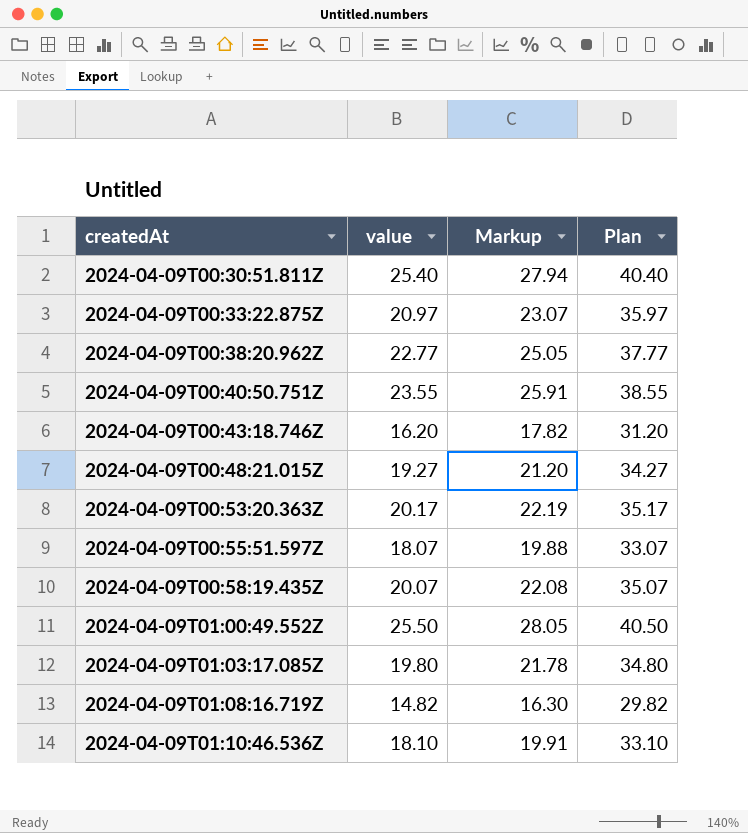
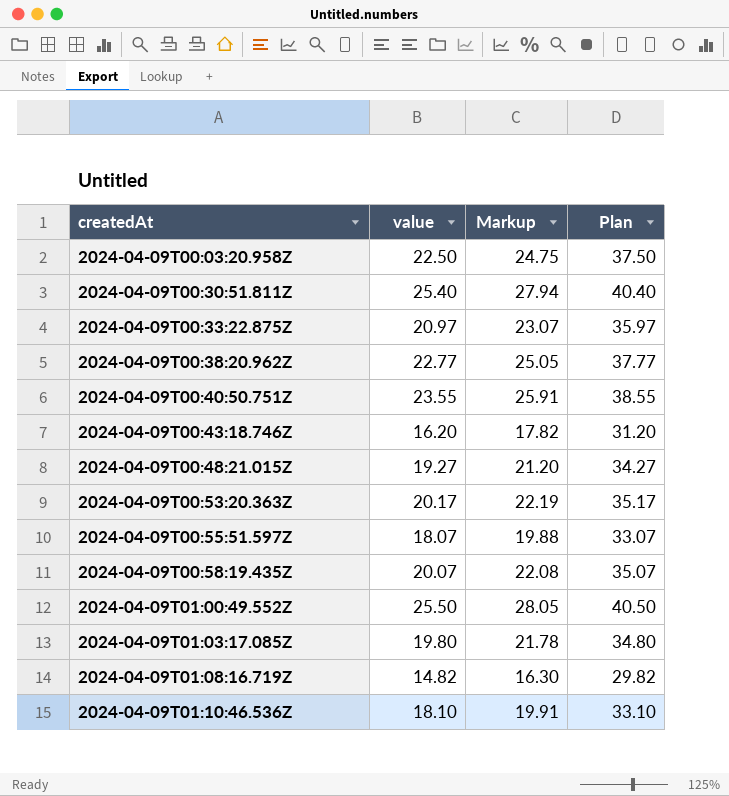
row 2024-04-09T00:03:20.958Z: none -> 22.50 | 24.75 | 37.50

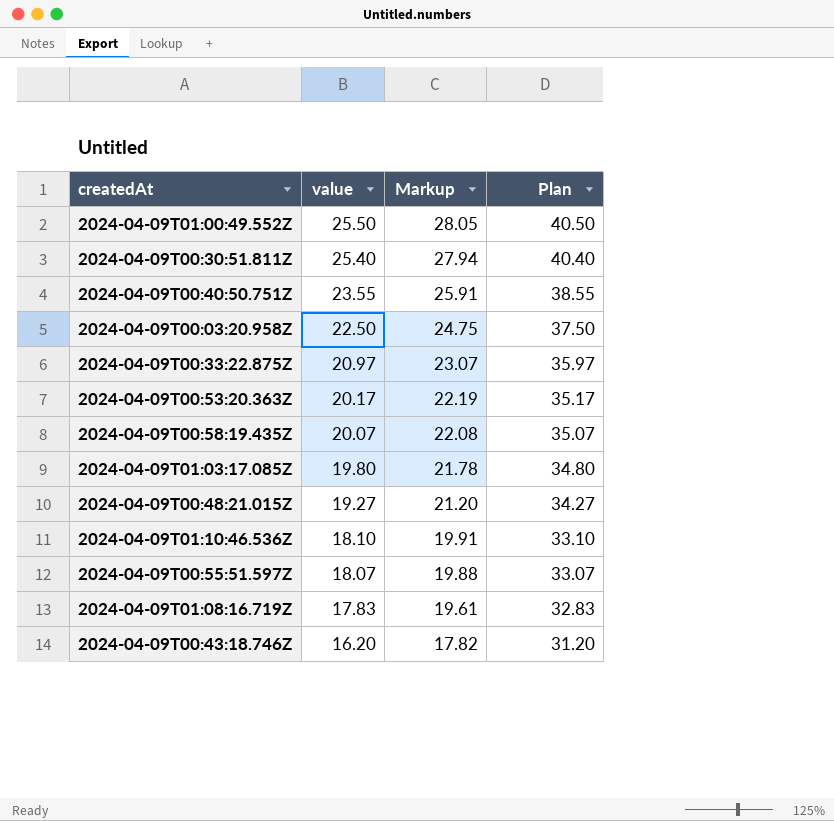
row order: createdAt ascending -> value descending
row 2024-04-09T00:38:20.962Z: 22.77 | 25.05 | 37.77 -> none
2024-04-09T01:08:16.719Z | value: 14.82 -> 17.83
2024-04-09T01:08:16.719Z | Markup: 16.30 -> 19.61
2024-04-09T01:08:16.719Z | Plan: 29.82 -> 32.83

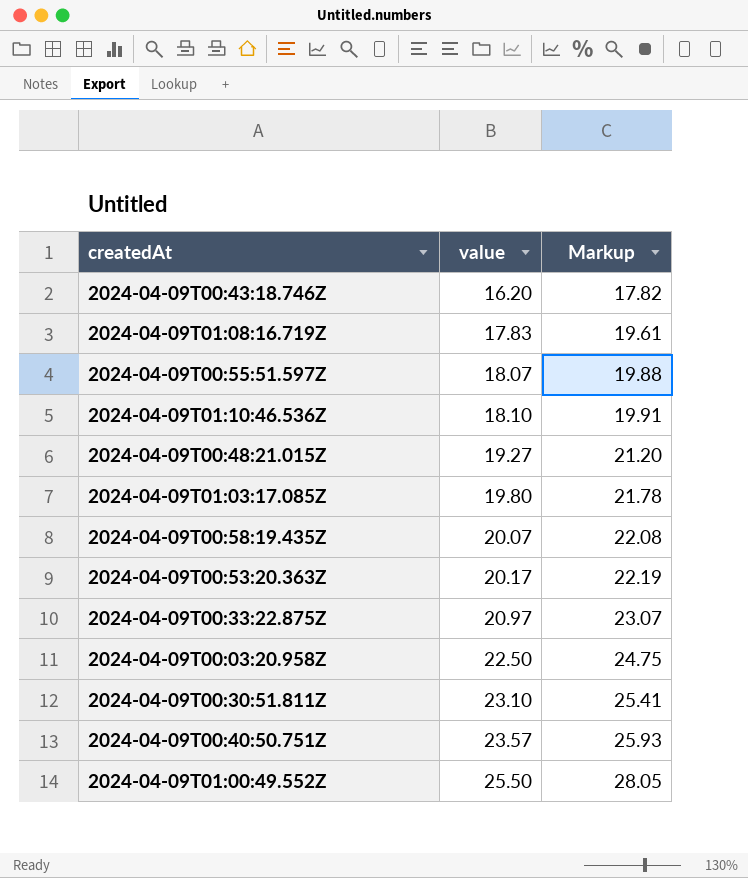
row order: value descending -> value ascending
column Plan | formula: [value] + 15 -> none
2024-04-09T00:30:51.811Z | value: 25.40 -> 23.10
2024-04-09T00:30:51.811Z | Markup: 27.94 -> 25.41
2024-04-09T00:40:50.751Z | value: 23.55 -> 23.57
2024-04-09T00:40:50.751Z | Markup: 25.91 -> 25.93

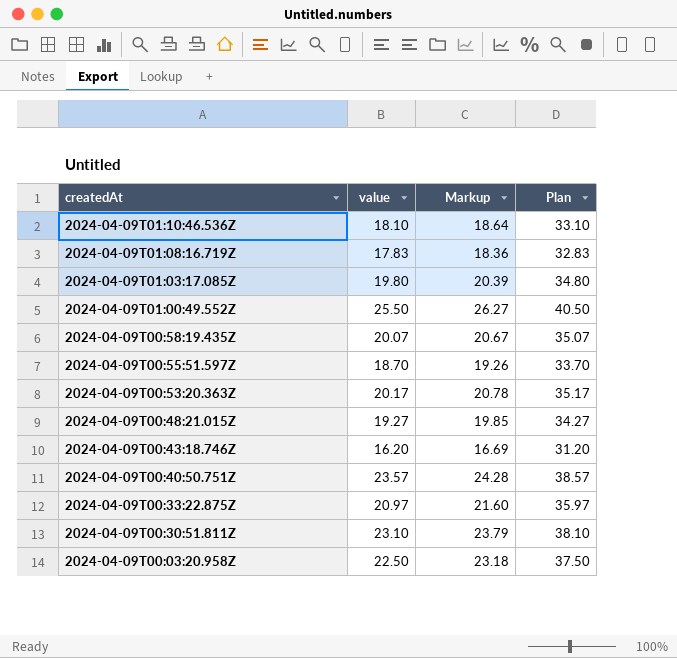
row order: value ascending -> createdAt descending
column Markup | formula: [value] * 1.1 -> [value] * 1.03
column Plan | formula: none -> [value] + 15
2024-04-09T00:55:51.597Z | value: 18.07 -> 18.70

